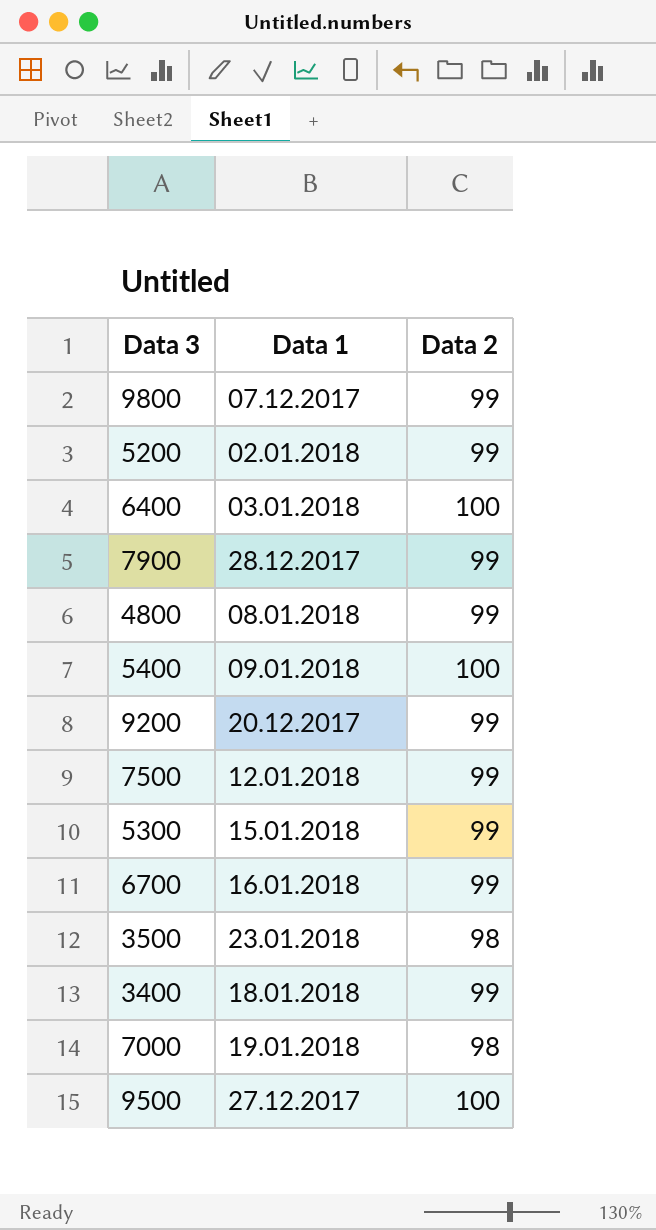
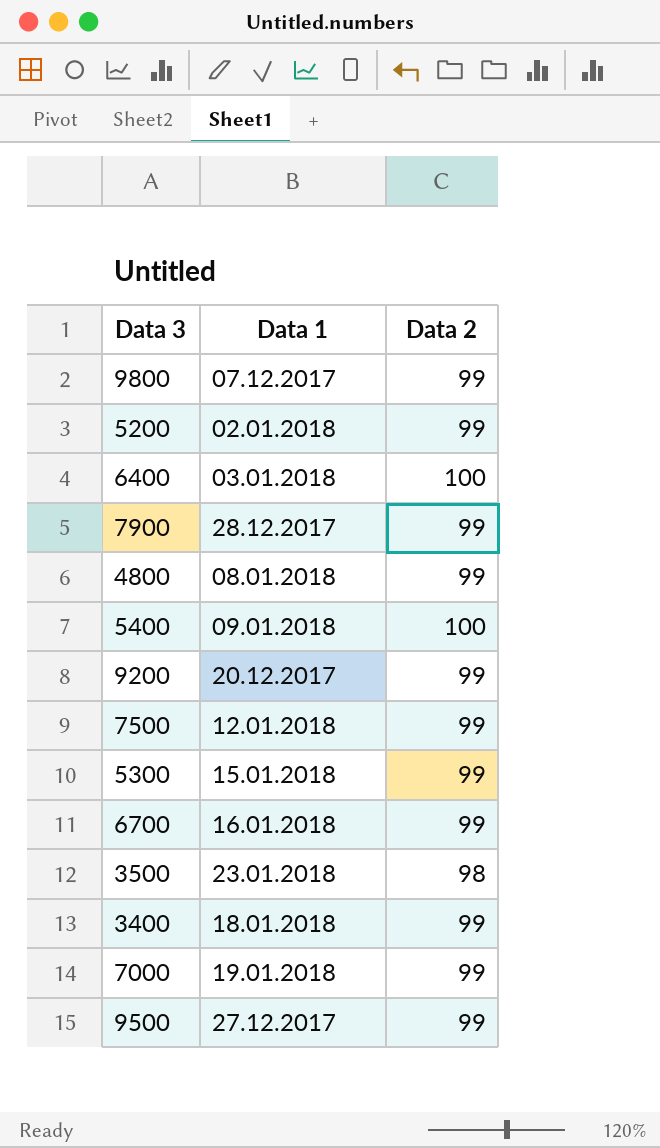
7000 | Data 2: 98 -> 99
9500 | Data 2: 100 -> 99

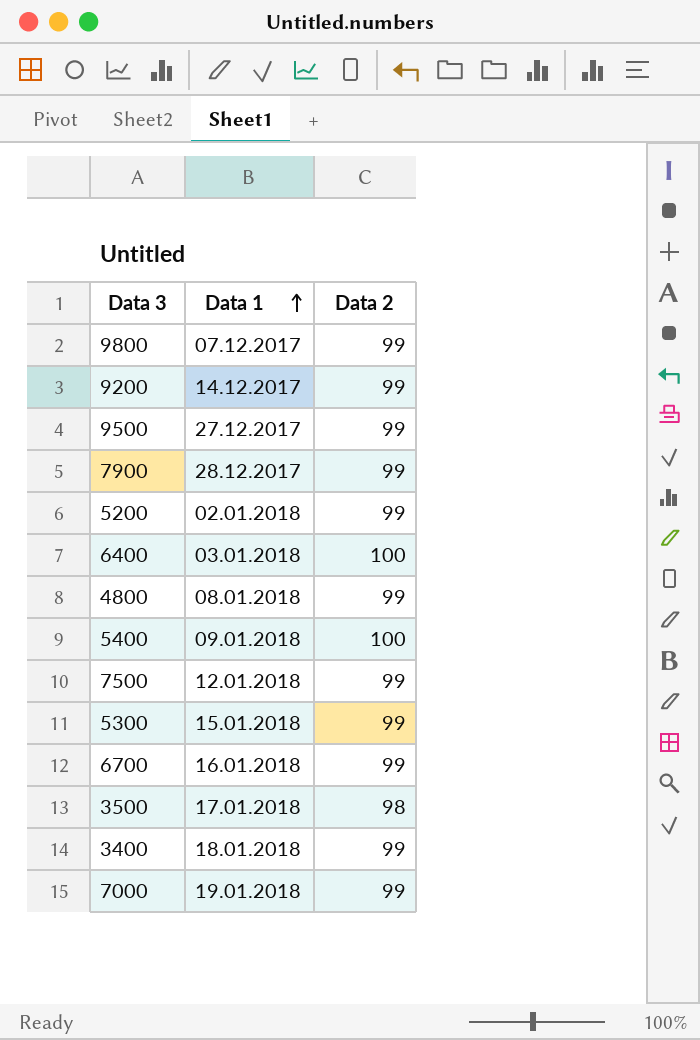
row order: none -> Data 1 ascending
9200 | Data 1: 20.12.2017 -> 14.12.2017
3500 | Data 1: 23.01.2018 -> 17.01.2018

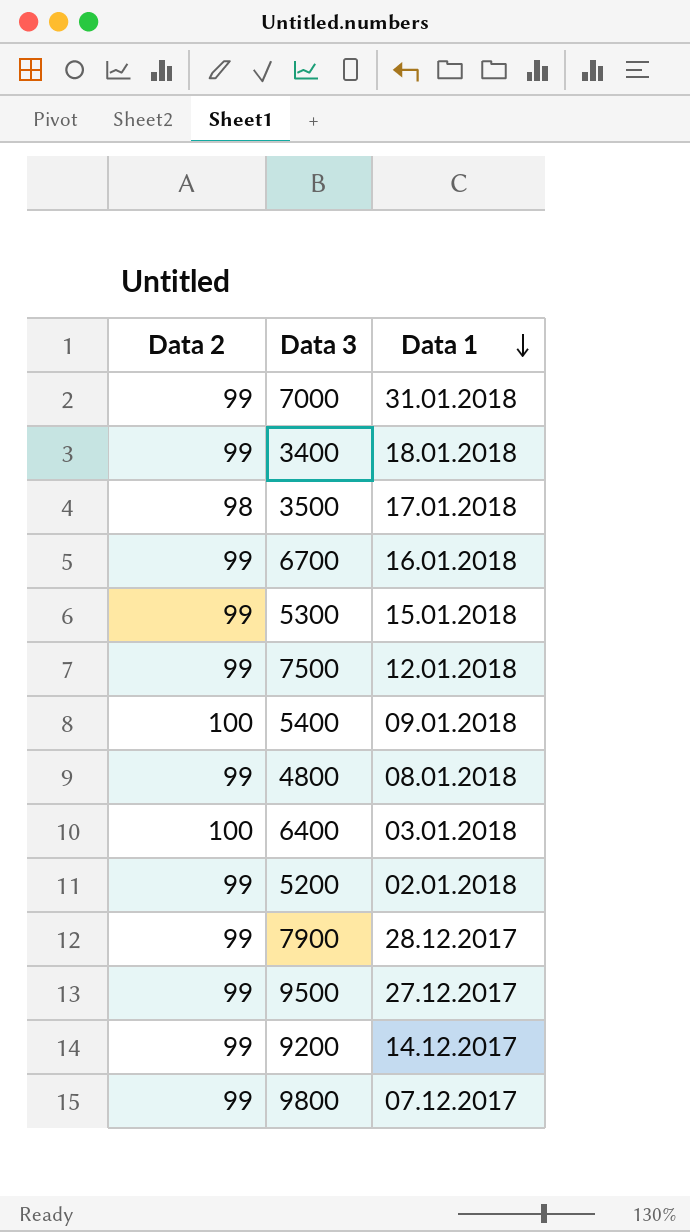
row order: Data 1 ascending -> Data 1 descending
column Data 2 | position: 3 -> 1
7000 | Data 1: 19.01.2018 -> 31.01.2018

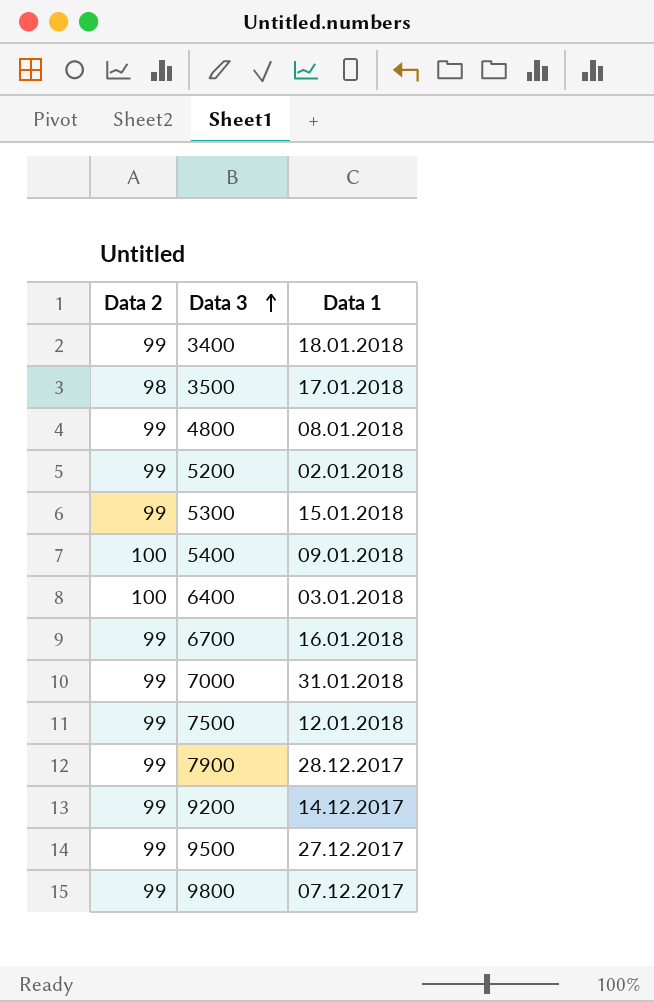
row order: Data 1 descending -> Data 3 ascending

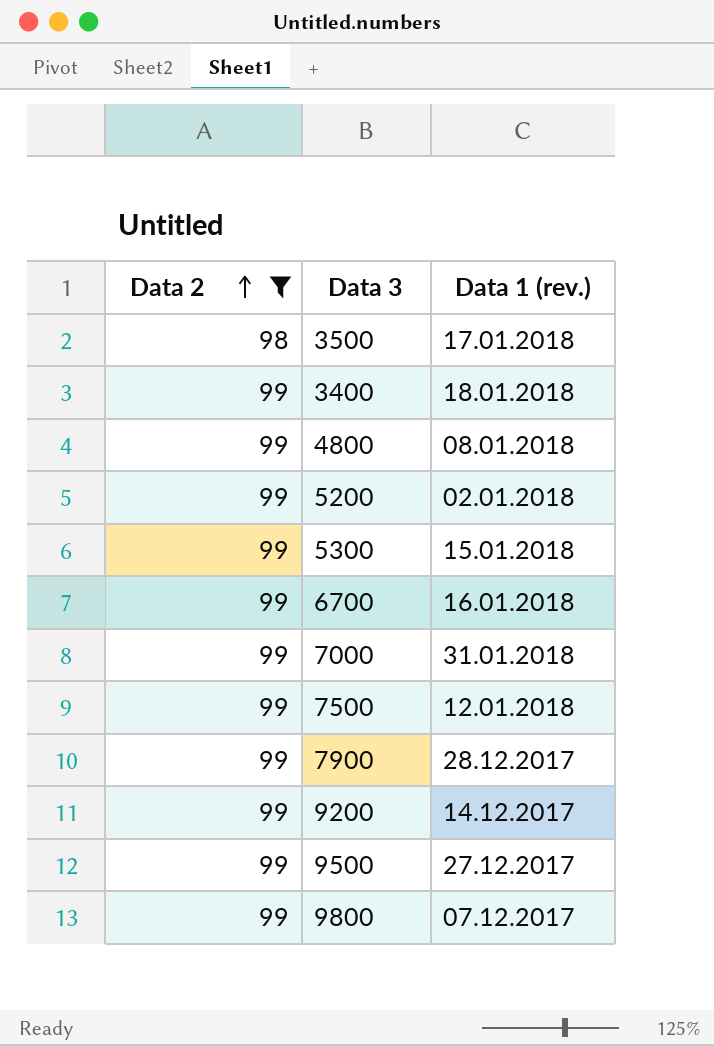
filter: none -> Data 2 != 100
row order: Data 3 ascending -> Data 2 ascending
column name: Data 1 -> Data 1 (rev.)

